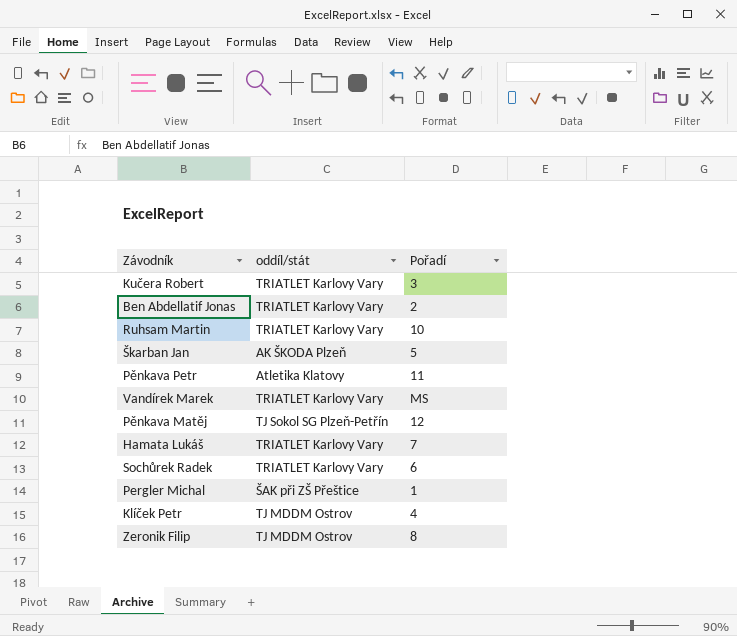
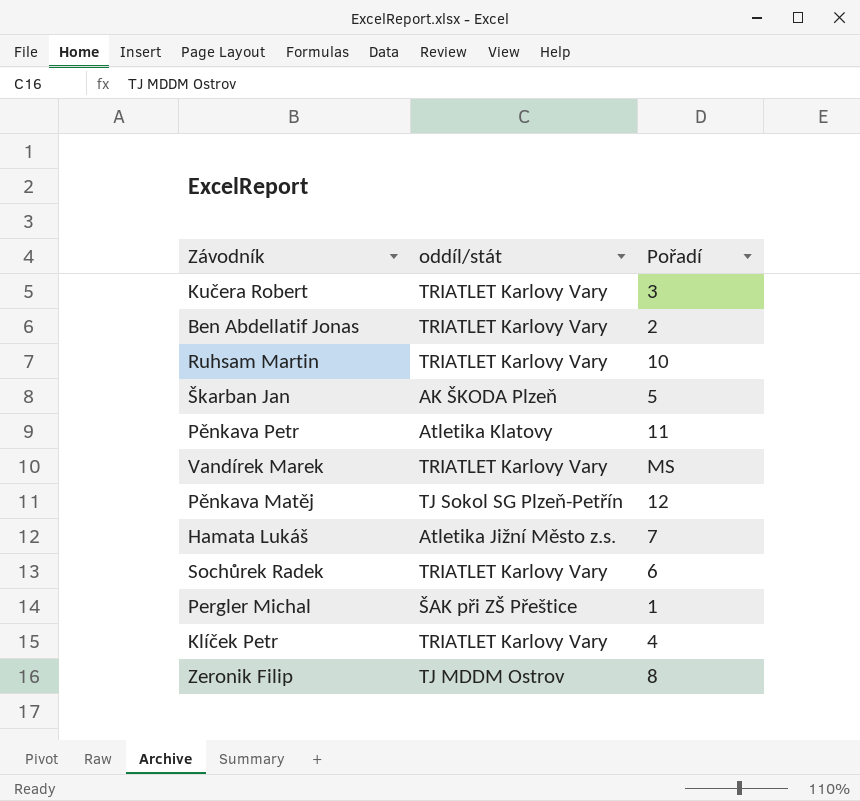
Hamata Lukáš | oddíl/stát: TRIATLET Karlovy Vary -> Atletika Jižní Město z.s.
Klíček Petr | oddíl/stát: TJ MDDM Ostrov -> TRIATLET Karlovy Vary

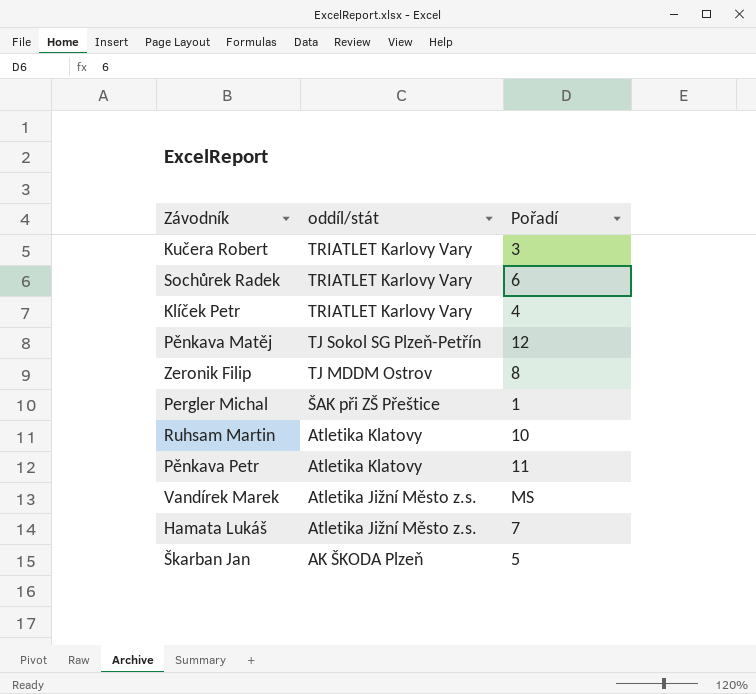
row order: none -> oddíl/stát descending
row Ben Abdellatif Jonas: TRIATLET Karlovy Vary | 2 -> none
Ruhsam Martin | oddíl/stát: TRIATLET Karlovy Vary -> Atletika Klatovy
Vandírek Marek | oddíl/stát: TRIATLET Karlovy Vary -> Atletika Jižní Město z.s.

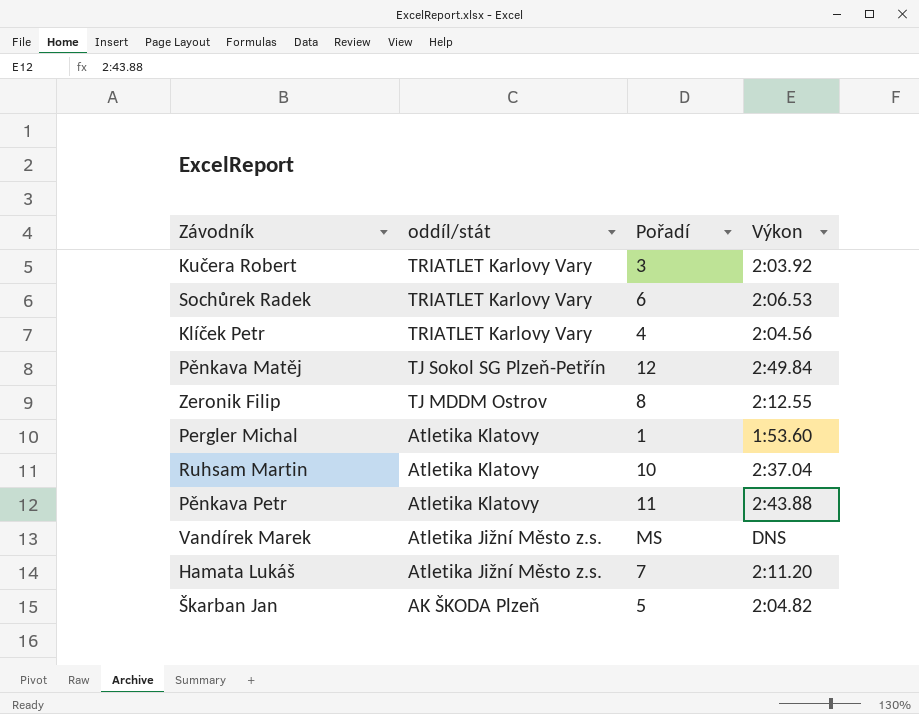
column Výkon | position: none -> 4
Pergler Michal | oddíl/stát: ŠAK při ZŠ Přeštice -> Atletika Klatovy

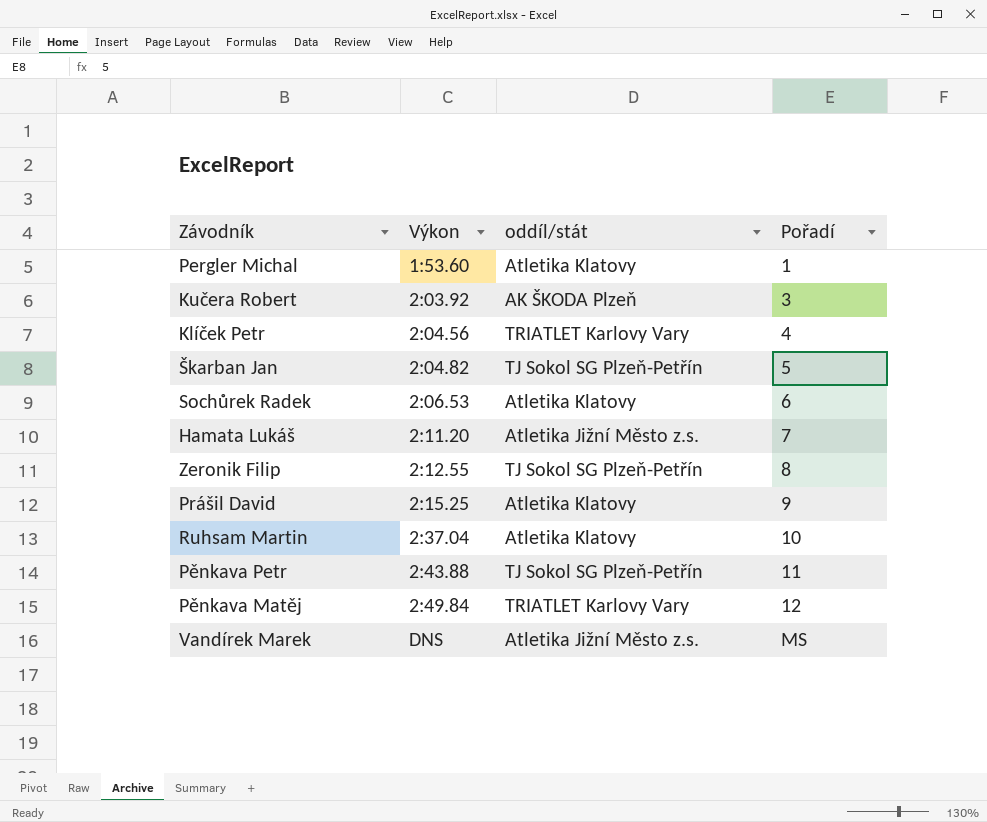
row order: oddíl/stát descending -> Výkon ascending
column Výkon | position: 4 -> 2
Kučera Robert | oddíl/stát: TRIATLET Karlovy Vary -> AK ŠKODA Plzeň
Škarban Jan | oddíl/stát: AK ŠKODA Plzeň -> TJ Sokol SG Plzeň-Petřín
Sochůrek Radek | oddíl/stát: TRIATLET Karlovy Vary -> Atletika Klatovy
Zeronik Filip | oddíl/stát: TJ MDDM Ostrov -> TJ Sokol SG Plzeň-Petřín
row Prášil David: none -> 2:15.25 | Atletika Klatovy | 9
Pěnkava Petr | oddíl/stát: Atletika Klatovy -> TJ Sokol SG Plzeň-Petřín
Pěnkava Matěj | oddíl/stát: TJ Sokol SG Plzeň-Petřín -> TRIATLET Karlovy Vary

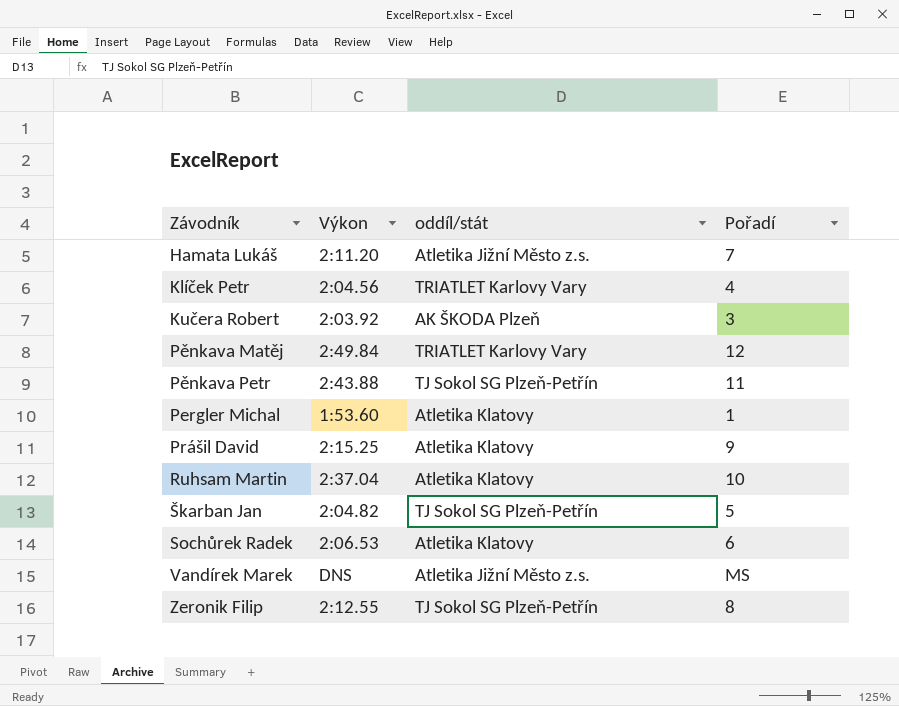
row order: Výkon ascending -> Závodník ascending

